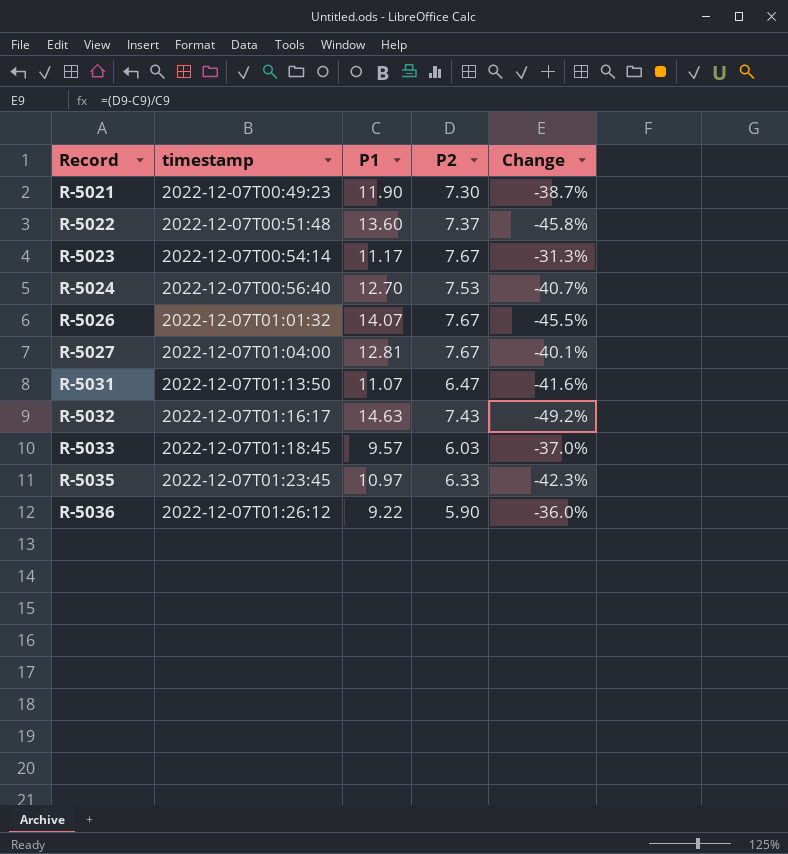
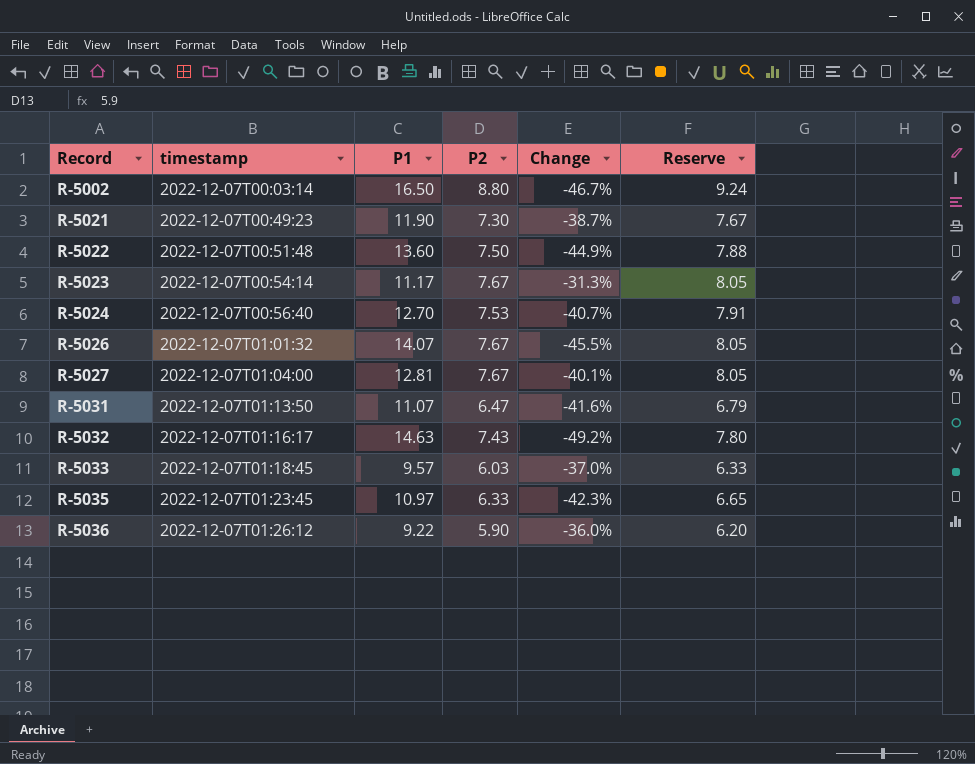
column Reserve | formula: none -> [P2] * 1.05
row R-5002: none -> 2022-12-07T00:03:14 | 16.50 | 8.80 | -46.7% | 9.24
R-5022 | P2: 7.37 -> 7.50
R-5022 | Change: -45.8% -> -44.9%

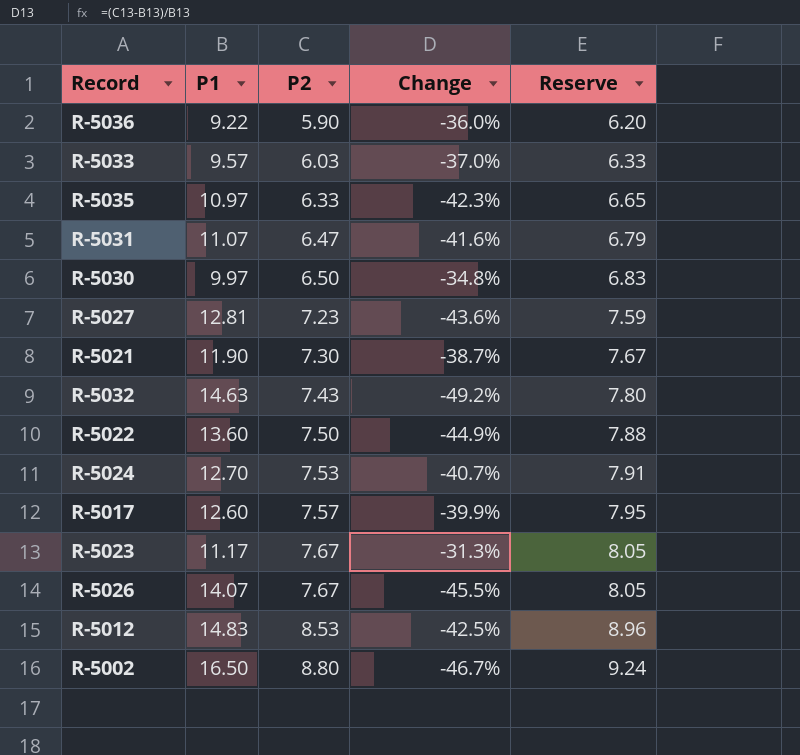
row order: Record ascending -> P2 ascending
column timestamp | position: 2 -> none
row R-5030: none -> 9.97 | 6.50 | -34.8% | 6.83
R-5027 | P2: 7.67 -> 7.23
R-5027 | Change: -40.1% -> -43.6%
R-5027 | Reserve: 8.05 -> 7.59
row R-5017: none -> 12.60 | 7.57 | -39.9% | 7.95
row R-5012: none -> 14.83 | 8.53 | -42.5% | 8.96

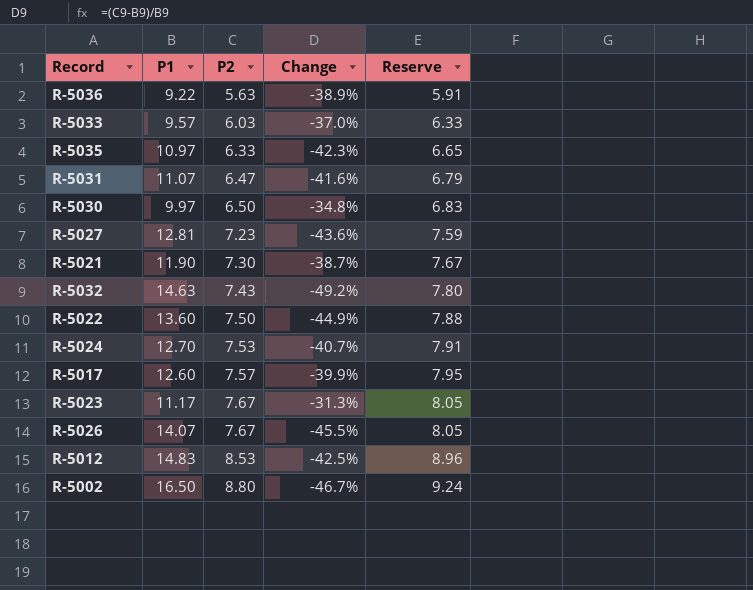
R-5036 | P2: 5.90 -> 5.63
R-5036 | Change: -36.0% -> -38.9%
R-5036 | Reserve: 6.20 -> 5.91

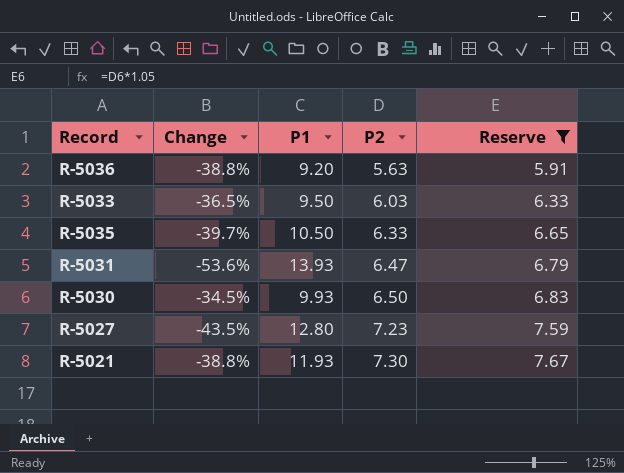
filter: none -> Reserve <= 7.67
column Change | position: 4 -> 2
R-5036 | Change: -38.9% -> -38.8%
R-5036 | P1: 9.22 -> 9.20
R-5033 | Change: -37.0% -> -36.5%
R-5033 | P1: 9.57 -> 9.50
R-5035 | Change: -42.3% -> -39.7%
R-5035 | P1: 10.97 -> 10.50
R-5031 | Change: -41.6% -> -53.6%
R-5031 | P1: 11.07 -> 13.93
R-5030 | Change: -34.8% -> -34.5%
R-5030 | P1: 9.97 -> 9.93
R-5027 | Change: -43.6% -> -43.5%
R-5027 | P1: 12.81 -> 12.80
R-5021 | Change: -38.7% -> -38.8%
R-5021 | P1: 11.90 -> 11.93

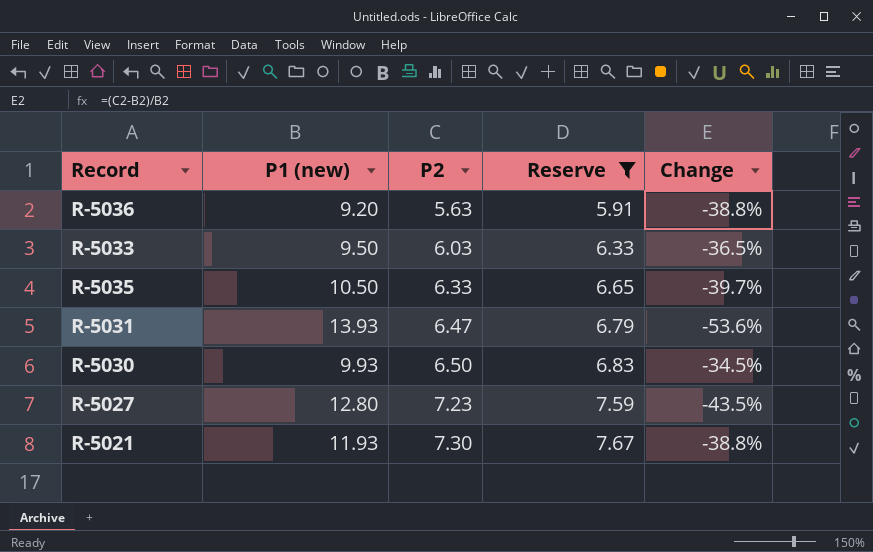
column name: P1 -> P1 (new)
column Change | position: 2 -> 5

